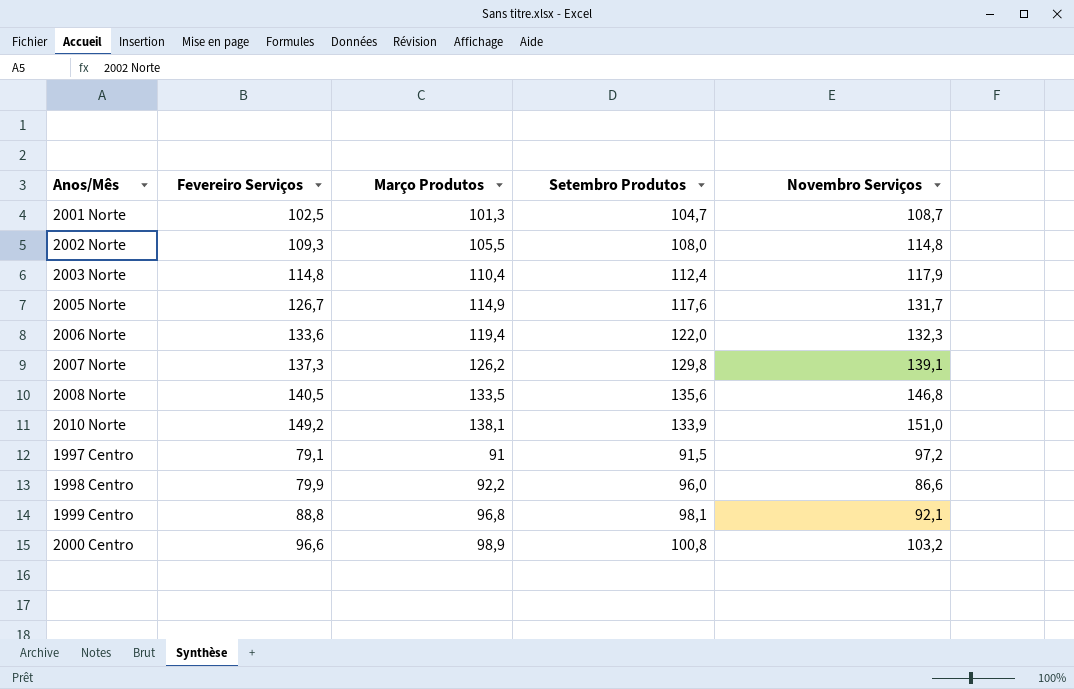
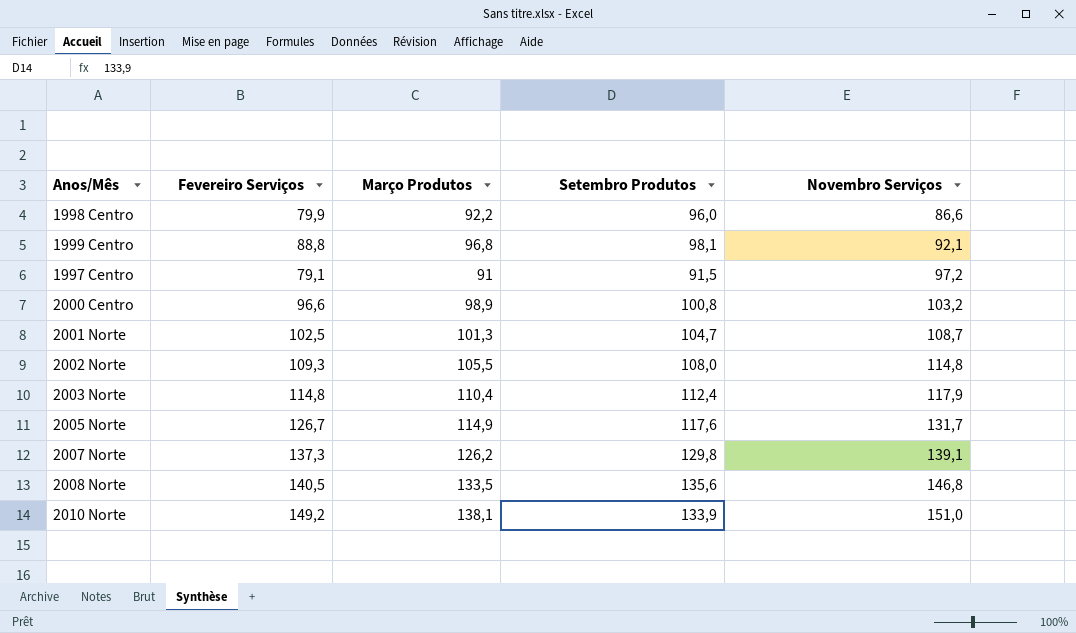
row order: none -> Novembro Serviços ascending
row 2006 Norte: 133,6 | 119,4 | 122,0 | 132,3 -> none

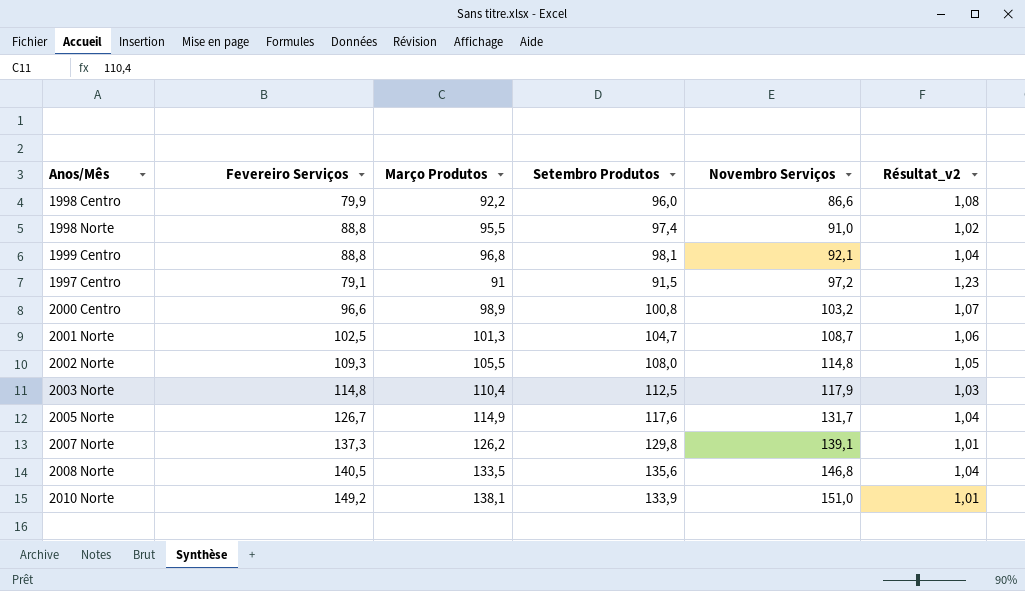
column Résultat_v2 | formula: none -> [Novembro Serviços] / [Fevereiro Serviços]
row 1998 Norte: none -> 88,8 | 95,5 | 97,4 | 91,0 | 1,02
2003 Norte | Setembro Produtos: 112,4 -> 112,5

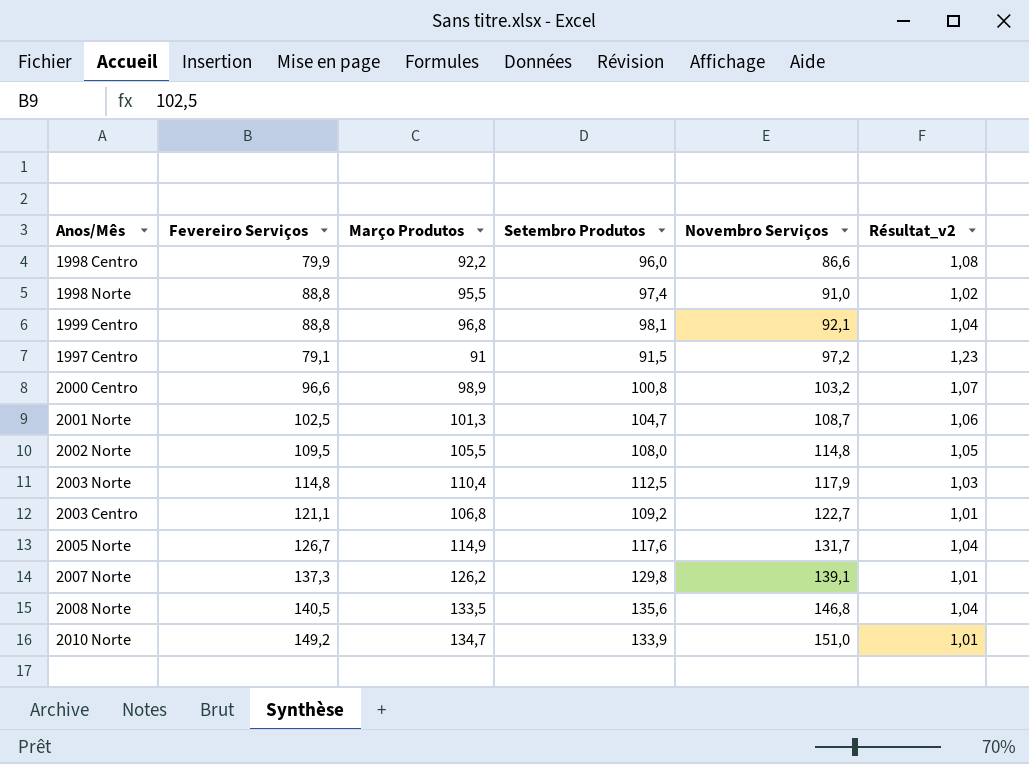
2002 Norte | Fevereiro Serviços: 109,3 -> 109,5
row 2003 Centro: none -> 121,1 | 106,8 | 109,2 | 122,7 | 1,01
2010 Norte | Março Produtos: 138,1 -> 134,7

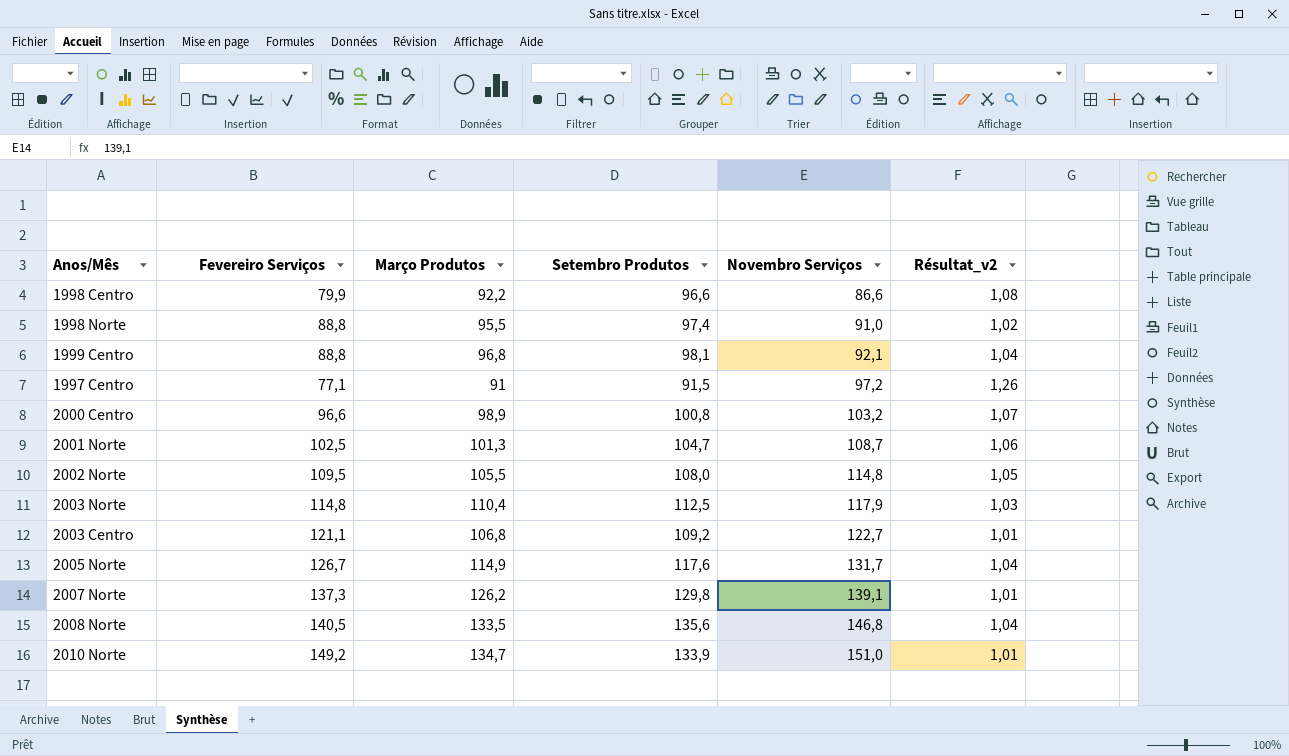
1998 Centro | Setembro Produtos: 96,0 -> 96,6
1997 Centro | Fevereiro Serviços: 79,1 -> 77,1
1997 Centro | Résultat_v2: 1,23 -> 1,26

